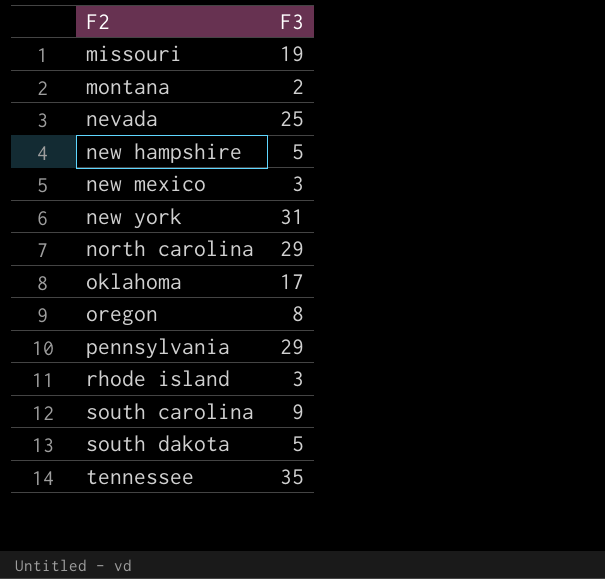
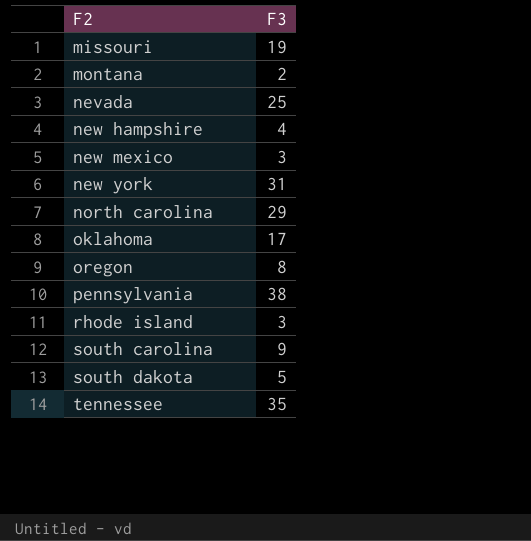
new hampshire | F3: 5 -> 4
pennsylvania | F3: 29 -> 38

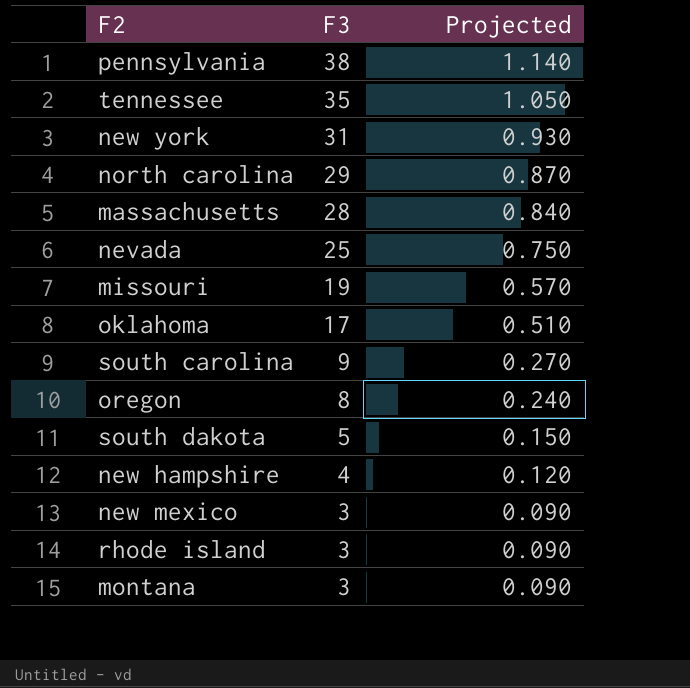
row order: F2 ascending -> F3 descending
column Projected | formula: none -> [F3] * 0.03
row massachusetts: none -> 28 | 0.840
montana | F3: 2 -> 3

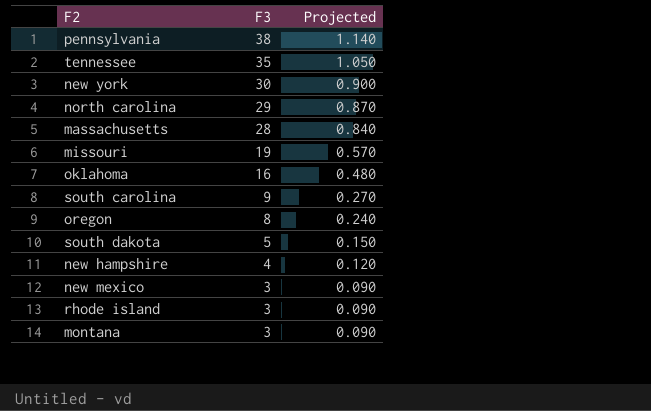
row nevada: 25 | 0.750 -> none
new york | F3: 31 -> 30
new york | Projected: 0.930 -> 0.900
oklahoma | F3: 17 -> 16
oklahoma | Projected: 0.510 -> 0.480

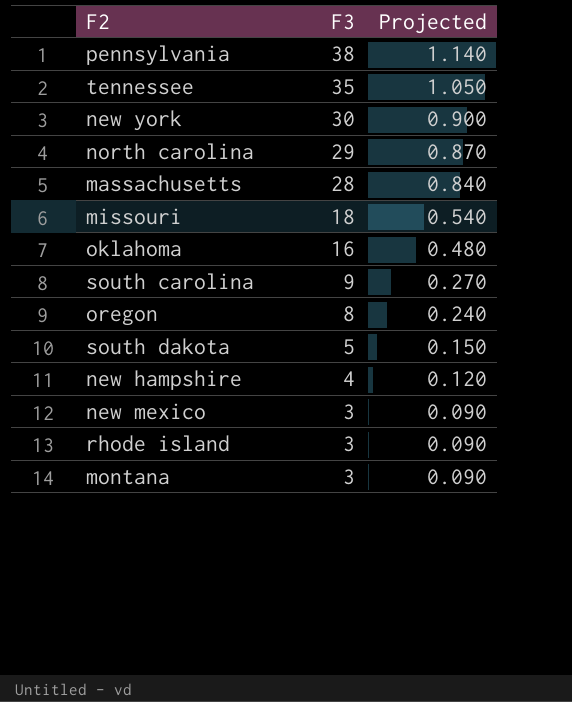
missouri | F3: 19 -> 18
missouri | Projected: 0.570 -> 0.540

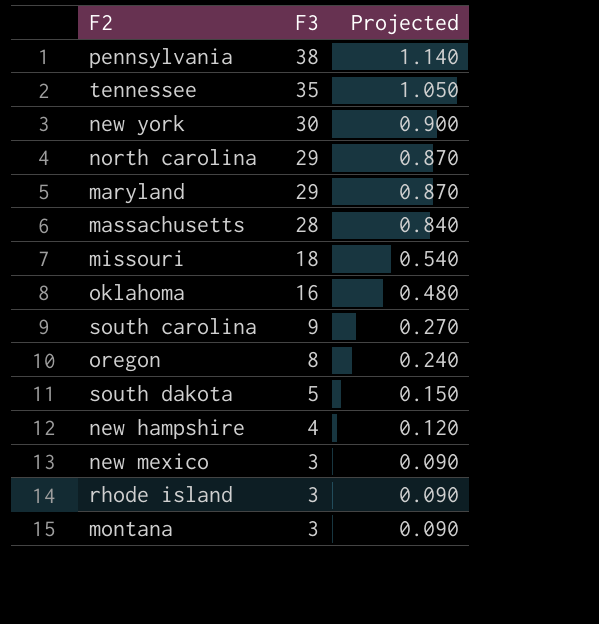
row maryland: none -> 29 | 0.870

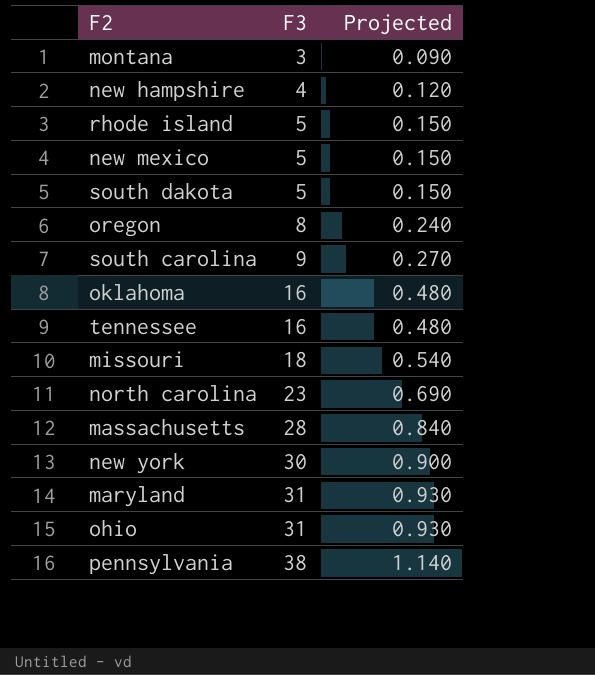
row order: F3 descending -> F3 ascending
rhode island | F3: 3 -> 5
rhode island | Projected: 0.090 -> 0.150
new mexico | F3: 3 -> 5
new mexico | Projected: 0.090 -> 0.150
tennessee | F3: 35 -> 16
tennessee | Projected: 1.050 -> 0.480
north carolina | F3: 29 -> 23
north carolina | Projected: 0.870 -> 0.690
maryland | F3: 29 -> 31
maryland | Projected: 0.870 -> 0.930
row ohio: none -> 31 | 0.930

